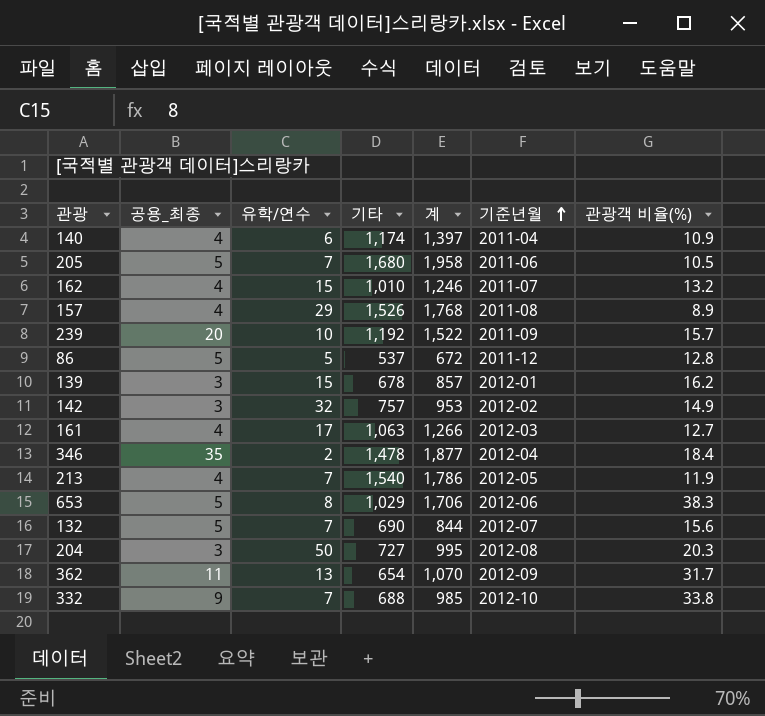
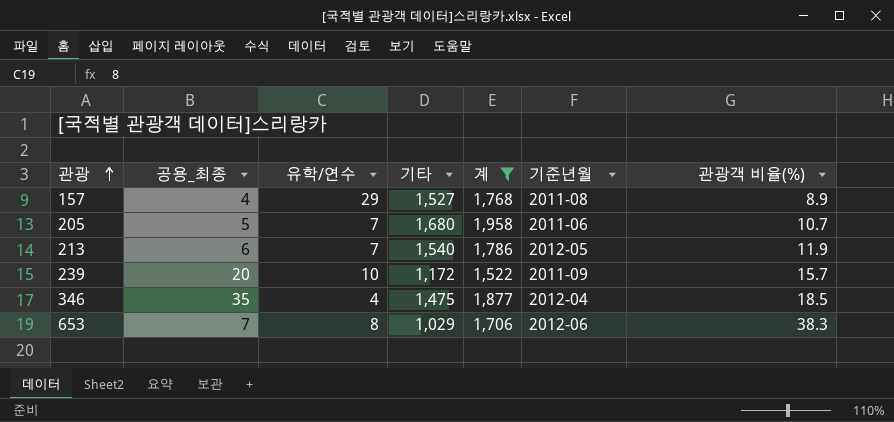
filter: none -> 계 >= 1,522
row order: 기준년월 ascending -> 관광 ascending
157 | 기타: 1,526 -> 1,527
205 | 관광객 비율(%): 10.5 -> 10.7
213 | 공용_최종: 4 -> 6
239 | 기타: 1,192 -> 1,172
346 | 유학/연수: 2 -> 4
346 | 기타: 1,478 -> 1,475
346 | 관광객 비율(%): 18.4 -> 18.5
653 | 공용_최종: 5 -> 7

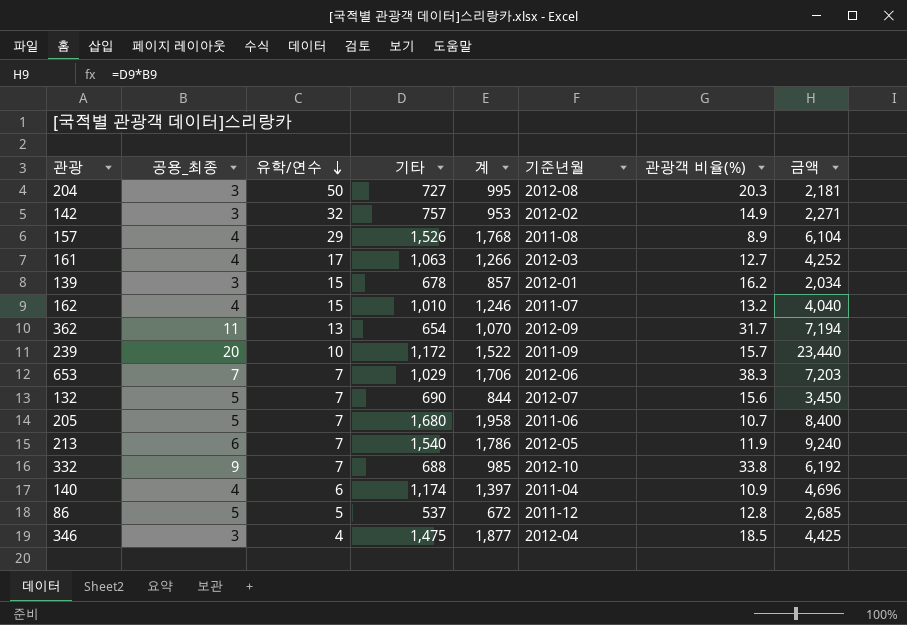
filter: 계 >= 1,522 -> none
row order: 관광 ascending -> 유학/연수 descending
column 금액 | formula: none -> [공용_최종] * [기타]
157 | 기타: 1,527 -> 1,526
653 | 유학/연수: 8 -> 7
346 | 공용_최종: 35 -> 3

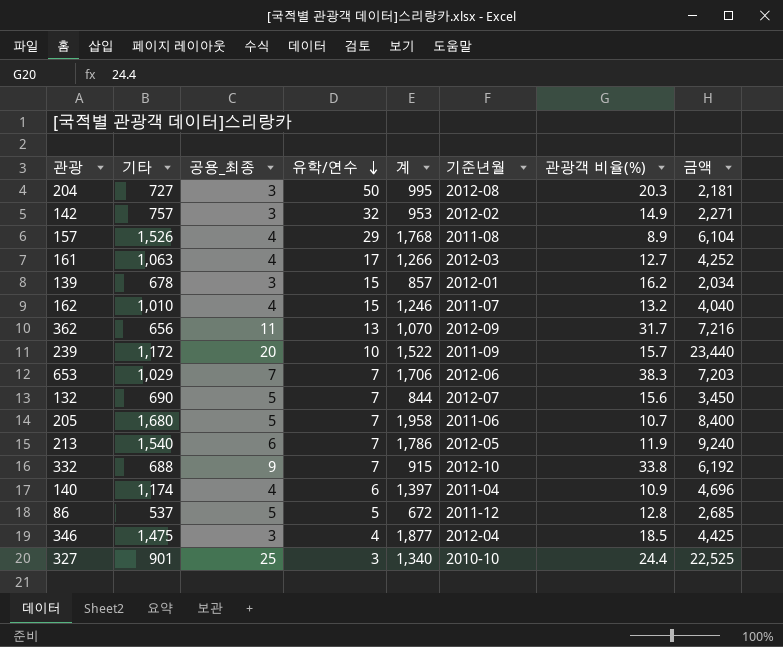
column 기타 | position: 4 -> 2
362 | 기타: 654 -> 656
362 | 금액: 7,194 -> 7,216
332 | 계: 985 -> 915
row 327: none -> 901 | 25 | 3 | 1,340 | 2010-10 | 24.4 | 22,525

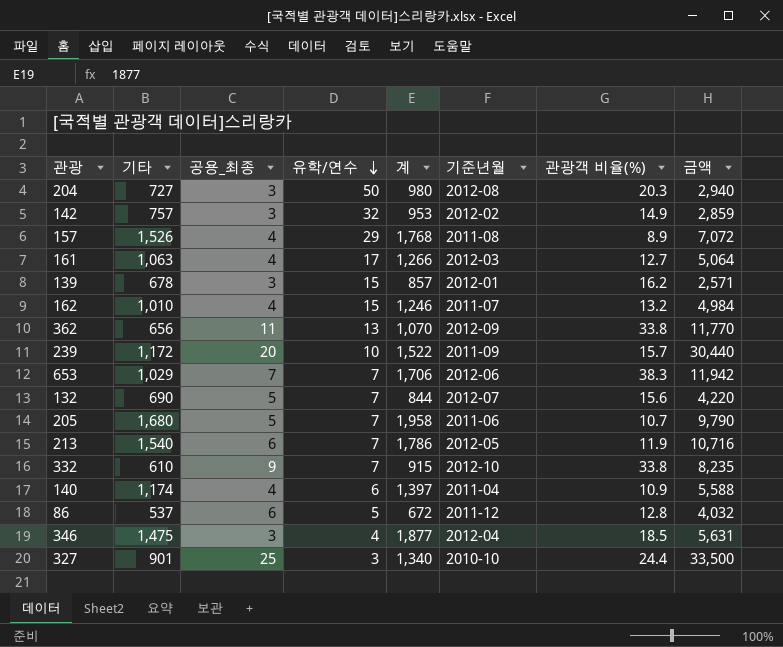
column 금액 | formula: [기타] * [공용_최종] -> [공용_최종] * [계]
204 | 계: 995 -> 980
362 | 관광객 비율(%): 31.7 -> 33.8
332 | 기타: 688 -> 610
86 | 공용_최종: 5 -> 6

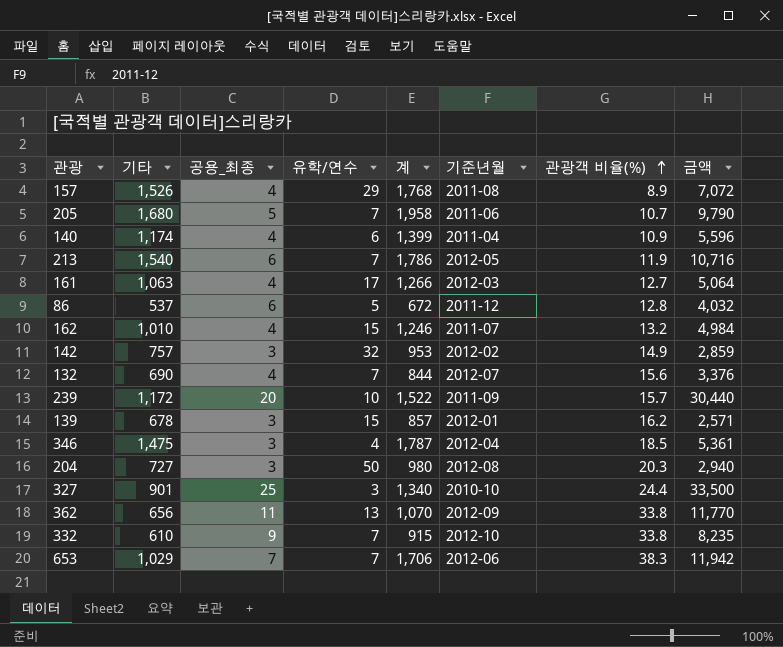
row order: 유학/연수 descending -> 관광객 비율(%) ascending
140 | 계: 1,397 -> 1,399
140 | 금액: 5,588 -> 5,596
132 | 공용_최종: 5 -> 4
132 | 금액: 4,220 -> 3,376
346 | 계: 1,877 -> 1,787
346 | 금액: 5,631 -> 5,361

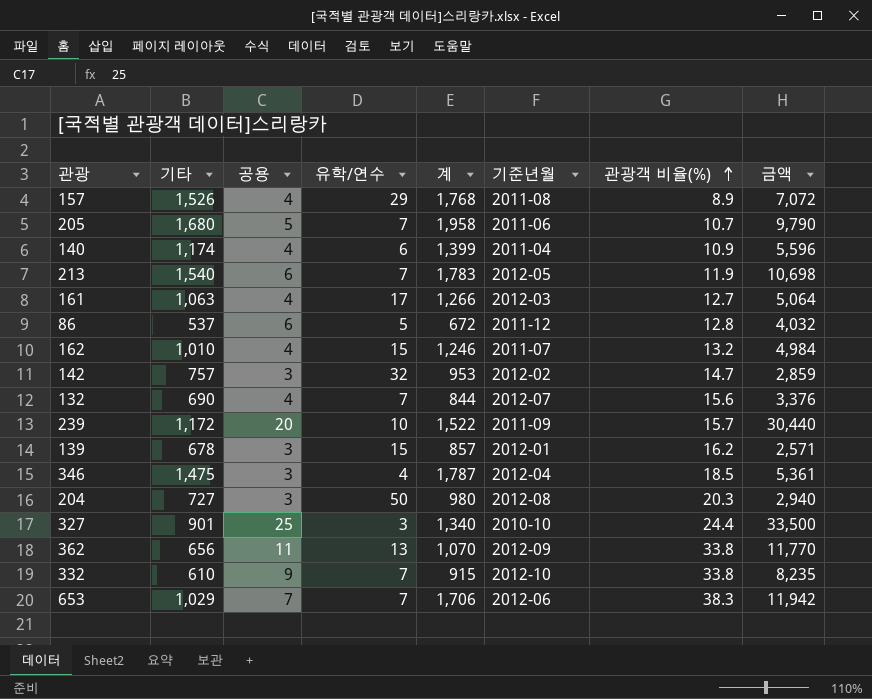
column name: 공용_최종 -> 공용
213 | 계: 1,786 -> 1,783
213 | 금액: 10,716 -> 10,698
142 | 관광객 비율(%): 14.9 -> 14.7

